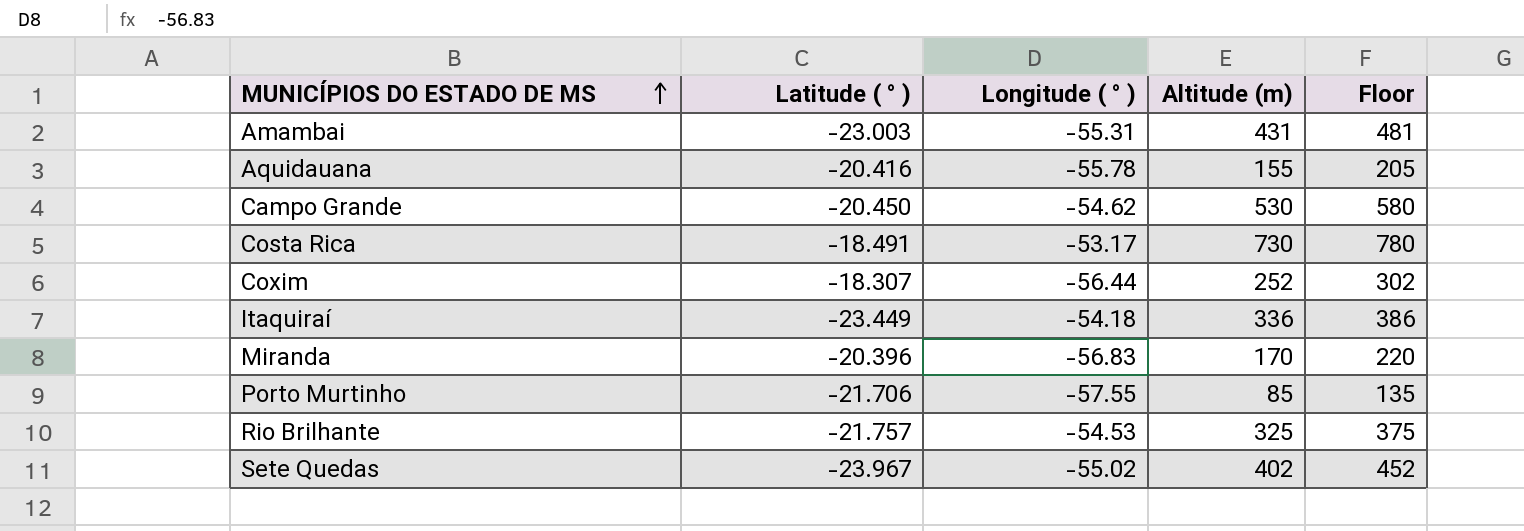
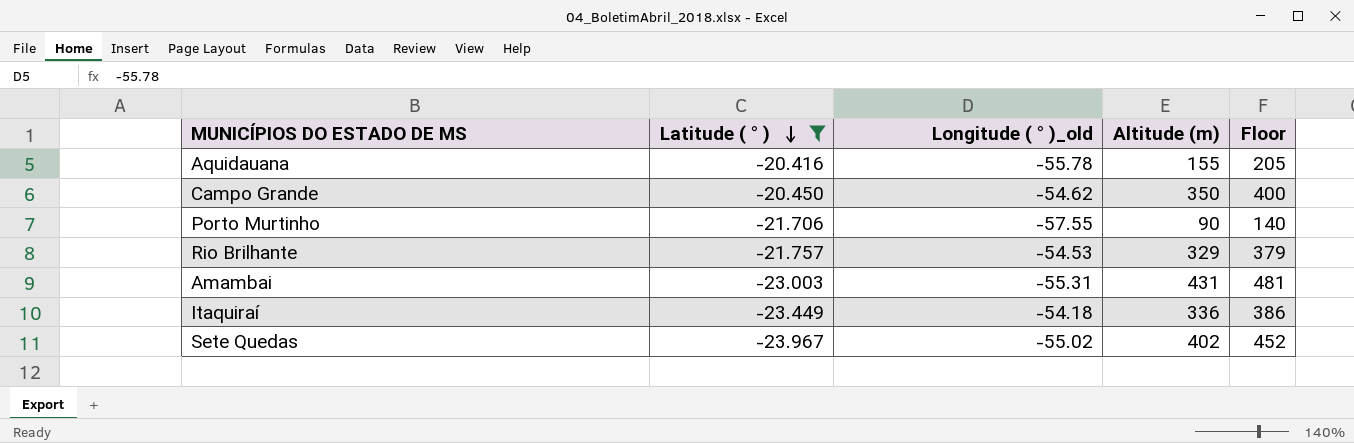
filter: none -> Latitude ( ° ) <= -20.416
row order: MUNICÍPIOS DO ESTADO DE MS ascending -> Latitude ( ° ) descending
column name: Longitude ( ° ) -> Longitude ( ° )_old
Campo Grande | Altitude (m): 530 -> 350
Campo Grande | Floor: 580 -> 400
Porto Murtinho | Altitude (m): 85 -> 90
Porto Murtinho | Floor: 135 -> 140
Rio Brilhante | Altitude (m): 325 -> 329
Rio Brilhante | Floor: 375 -> 379

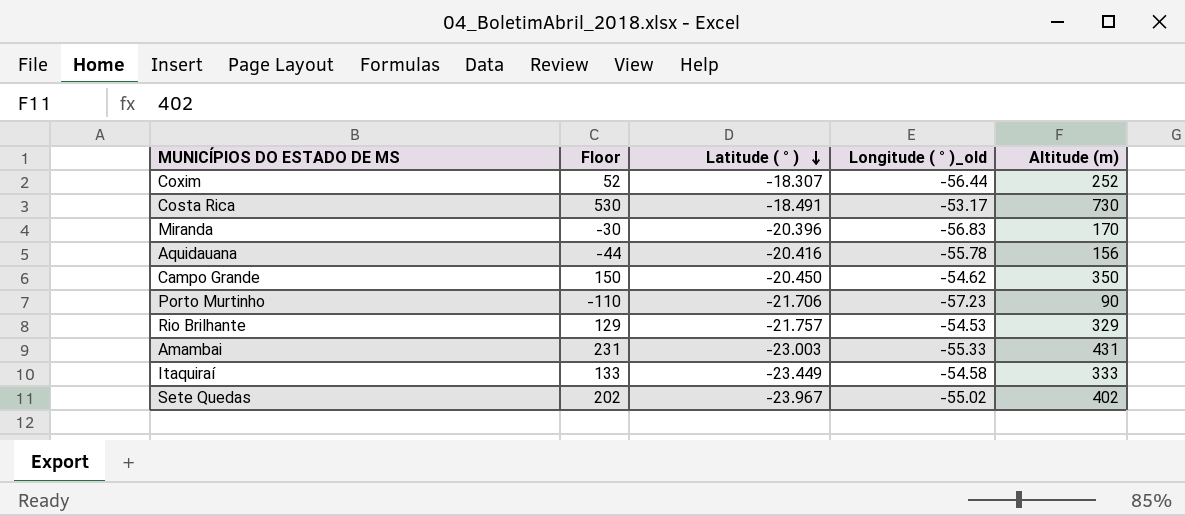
filter: Latitude ( ° ) <= -20.416 -> none
column Floor | formula: [Altitude (m)] + 50 -> [Altitude (m)] - 200
column Floor | position: 5 -> 2
Aquidauana | Altitude (m): 155 -> 156
Porto Murtinho | Longitude ( ° )_old: -57.55 -> -57.23
Amambai | Longitude ( ° )_old: -55.31 -> -55.33
Itaquiraí | Longitude ( ° )_old: -54.18 -> -54.58
Itaquiraí | Altitude (m): 336 -> 333

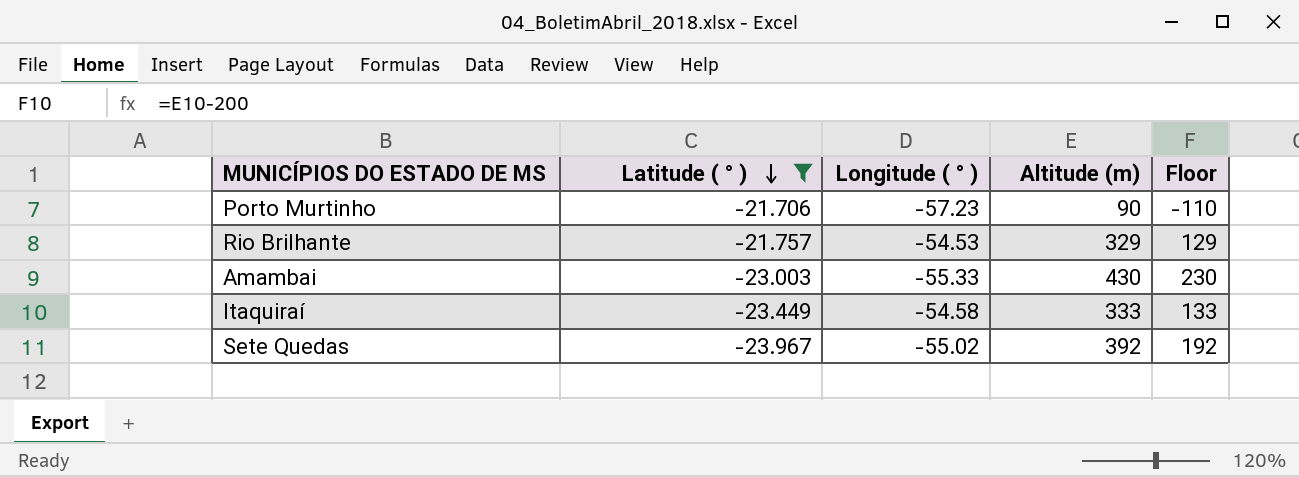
filter: none -> Latitude ( ° ) <= -21.706
column name: Longitude ( ° )_old -> Longitude ( ° )
column Floor | position: 2 -> 5
Amambai | Altitude (m): 431 -> 430
Amambai | Floor: 231 -> 230
Sete Quedas | Altitude (m): 402 -> 392
Sete Quedas | Floor: 202 -> 192

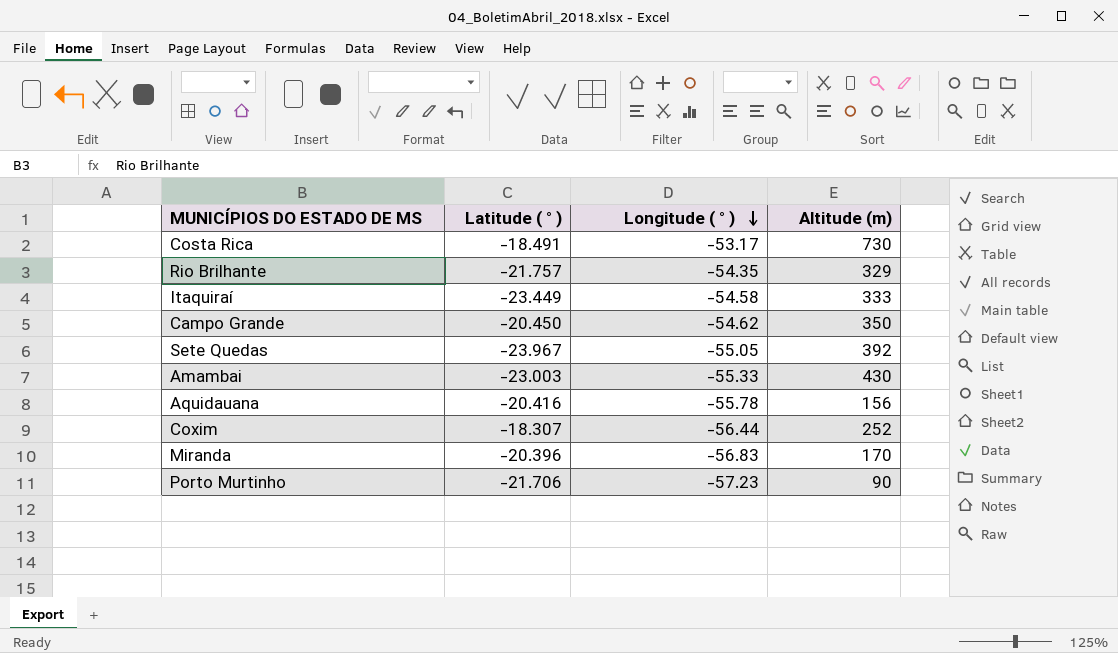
filter: Latitude ( ° ) <= -21.706 -> none
row order: Latitude ( ° ) descending -> Longitude ( ° ) descending
column Floor | formula: [Altitude (m)] - 200 -> none
Rio Brilhante | Longitude ( ° ): -54.53 -> -54.35
Sete Quedas | Longitude ( ° ): -55.02 -> -55.05

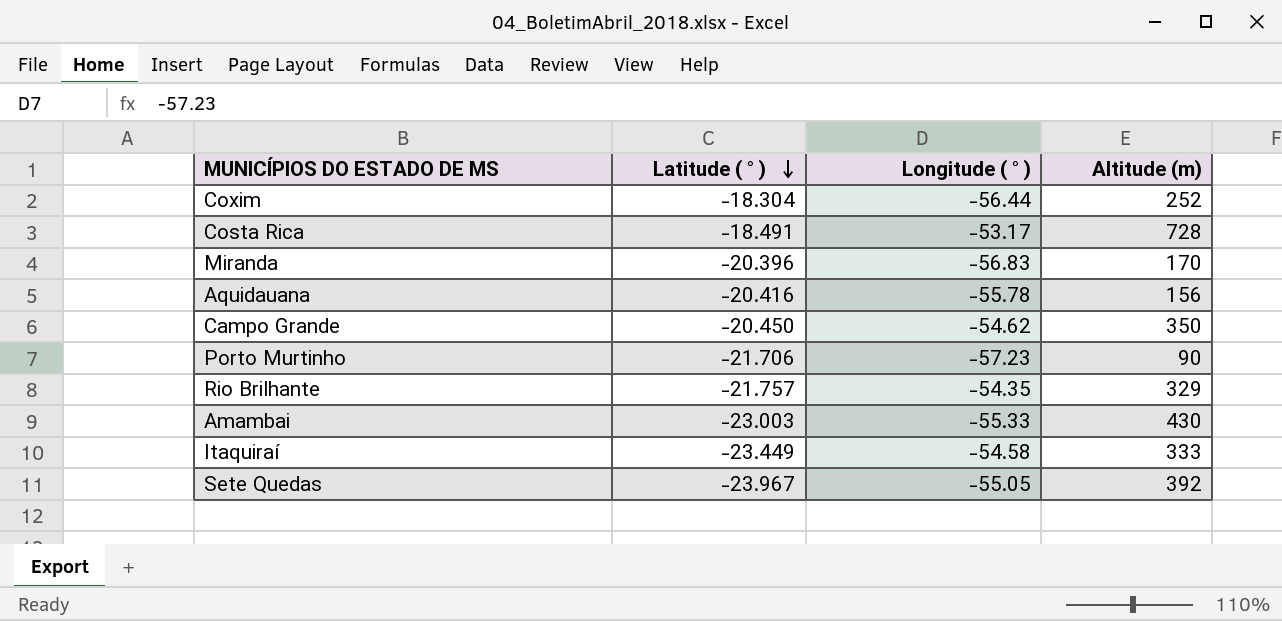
row order: Longitude ( ° ) descending -> Latitude ( ° ) descending
Coxim | Latitude ( ° ): -18.307 -> -18.304
Costa Rica | Altitude (m): 730 -> 728

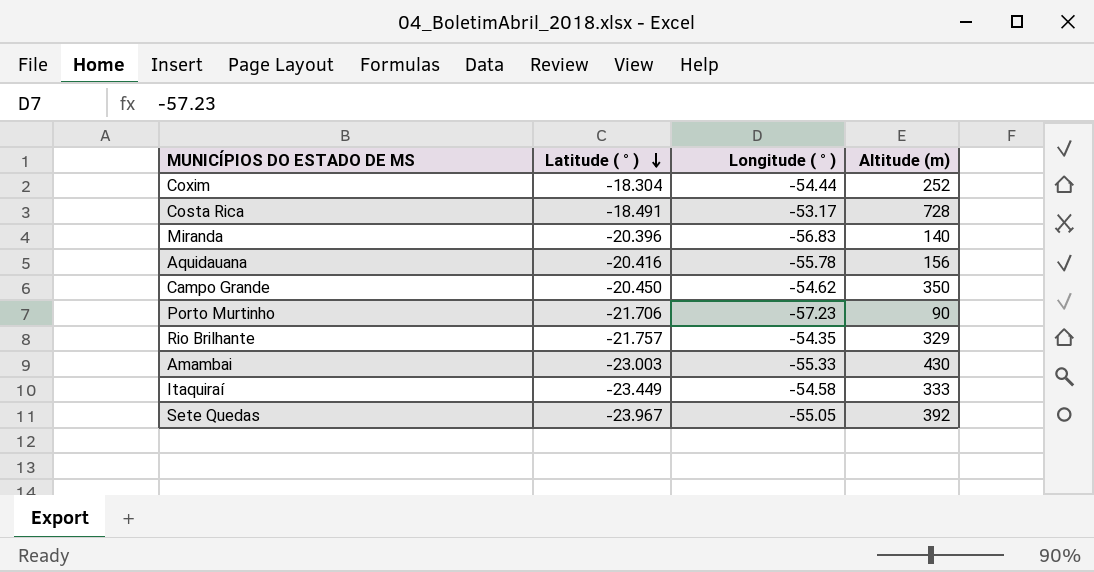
Coxim | Longitude ( ° ): -56.44 -> -54.44
Miranda | Altitude (m): 170 -> 140

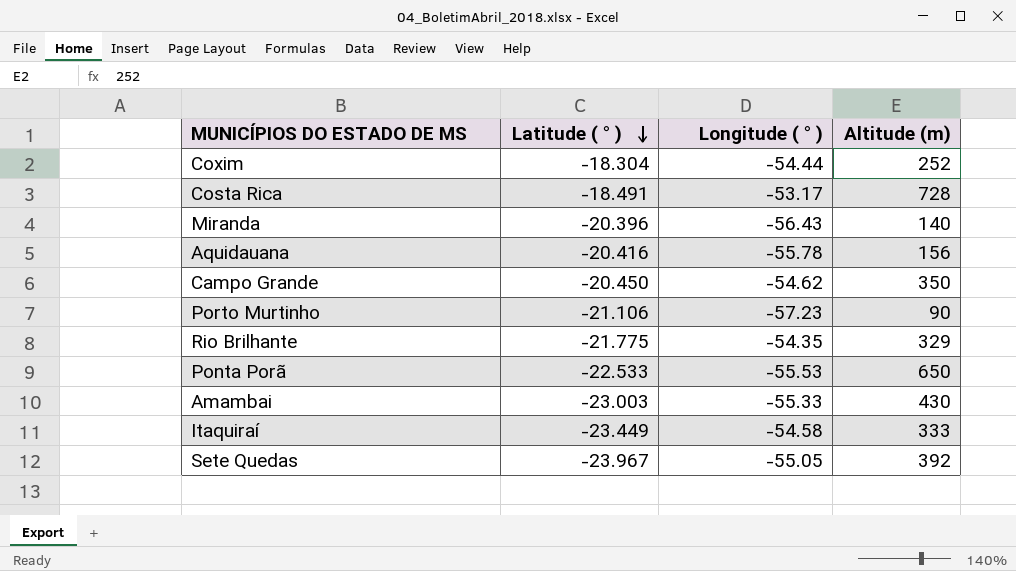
Miranda | Longitude ( ° ): -56.83 -> -56.43
Porto Murtinho | Latitude ( ° ): -21.706 -> -21.106
Rio Brilhante | Latitude ( ° ): -21.757 -> -21.775
row Ponta Porã: none -> -22.533 | -55.53 | 650

